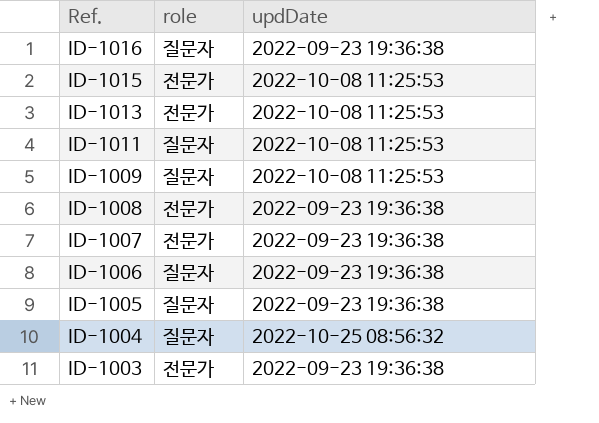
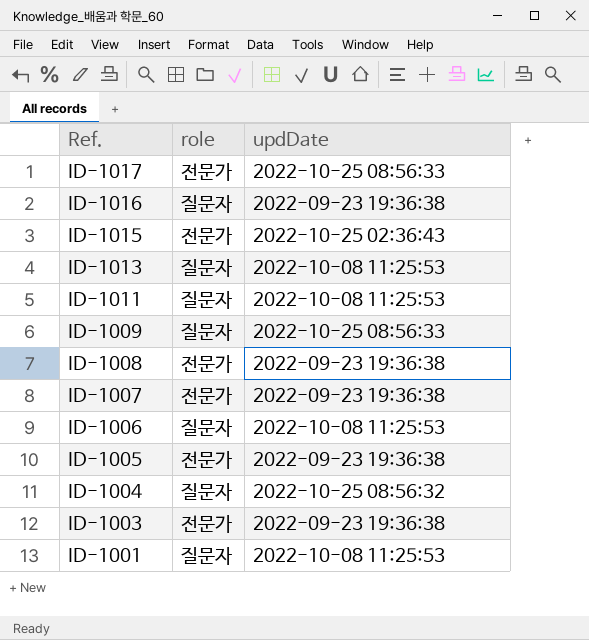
row ID-1017: none -> 전문가 | 2022-10-25 08:56:33
ID-1015 | updDate: 2022-10-08 11:25:53 -> 2022-10-25 02:36:43
ID-1013 | role: 전문가 -> 질문자
ID-1009 | updDate: 2022-10-08 11:25:53 -> 2022-10-25 08:56:33
ID-1006 | updDate: 2022-09-23 19:36:38 -> 2022-10-08 11:25:53
ID-1005 | role: 질문자 -> 전문가
row ID-1001: none -> 질문자 | 2022-10-08 11:25:53

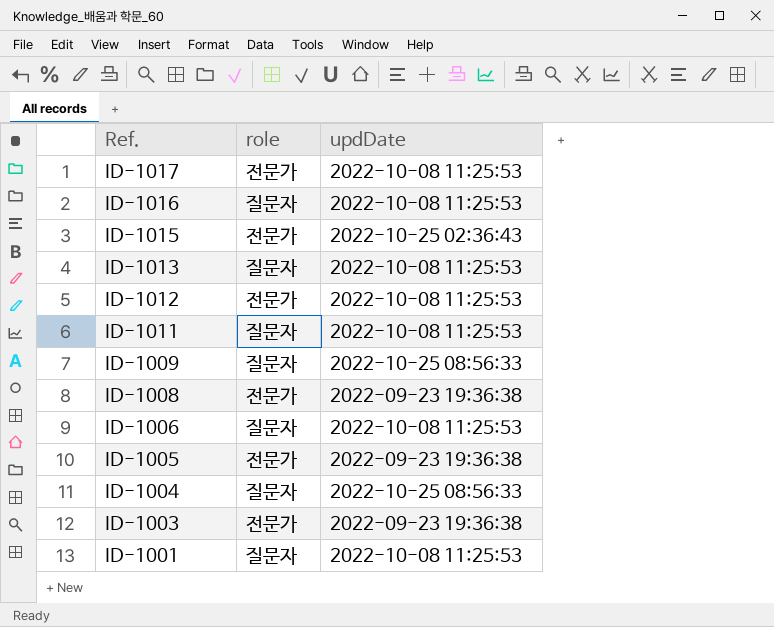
row ID-1007: 전문가 | 2022-09-23 19:36:38 -> none
ID-1017 | updDate: 2022-10-25 08:56:33 -> 2022-10-08 11:25:53
ID-1016 | updDate: 2022-09-23 19:36:38 -> 2022-10-08 11:25:53
row ID-1012: none -> 전문가 | 2022-10-08 11:25:53
ID-1004 | updDate: 2022-10-25 08:56:32 -> 2022-10-25 08:56:33

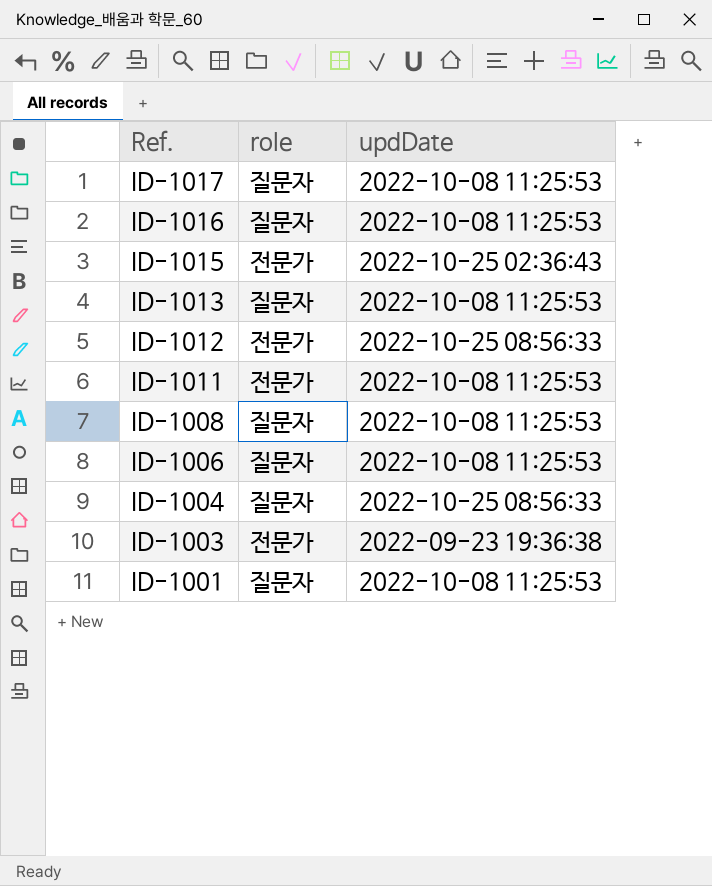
row ID-1009: 질문자 | 2022-10-25 08:56:33 -> none
row ID-1005: 전문가 | 2022-09-23 19:36:38 -> none
ID-1017 | role: 전문가 -> 질문자
ID-1012 | updDate: 2022-10-08 11:25:53 -> 2022-10-25 08:56:33
ID-1011 | role: 질문자 -> 전문가
ID-1008 | role: 전문가 -> 질문자
ID-1008 | updDate: 2022-09-23 19:36:38 -> 2022-10-08 11:25:53

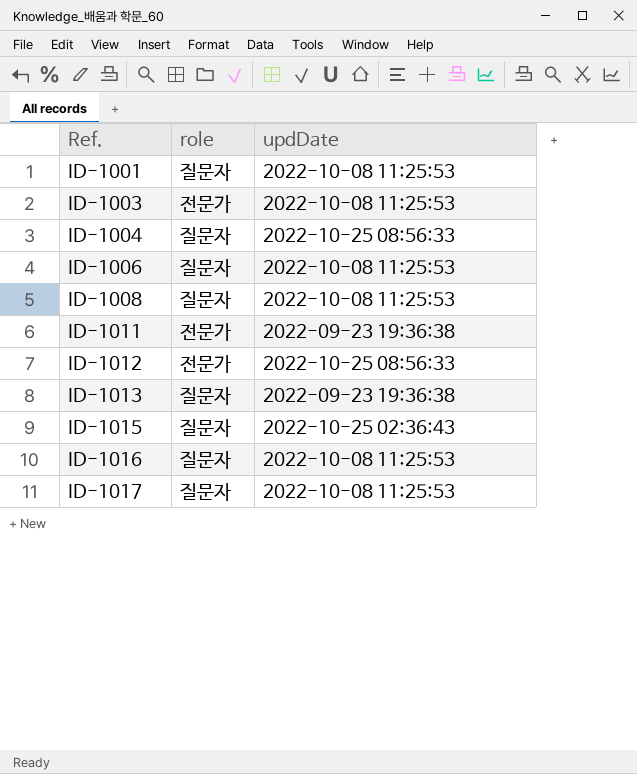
row order: Ref. descending -> Ref. ascending
ID-1003 | updDate: 2022-09-23 19:36:38 -> 2022-10-08 11:25:53
ID-1011 | updDate: 2022-10-08 11:25:53 -> 2022-09-23 19:36:38
ID-1013 | updDate: 2022-10-08 11:25:53 -> 2022-09-23 19:36:38
ID-1015 | role: 전문가 -> 질문자

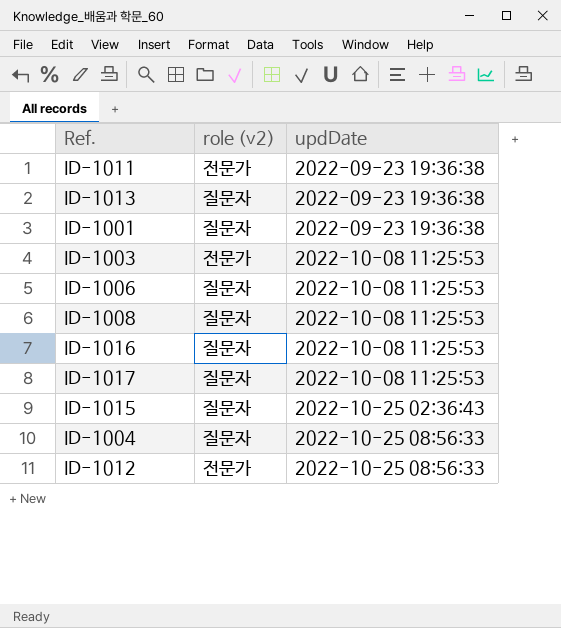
row order: Ref. ascending -> updDate ascending
column name: role -> role (v2)
ID-1001 | updDate: 2022-10-08 11:25:53 -> 2022-09-23 19:36:38

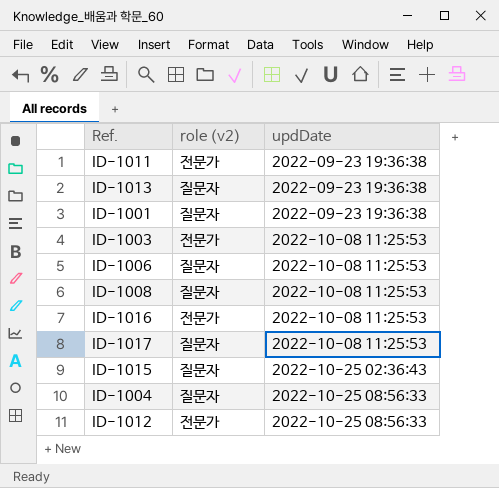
ID-1016 | role (v2): 질문자 -> 전문가

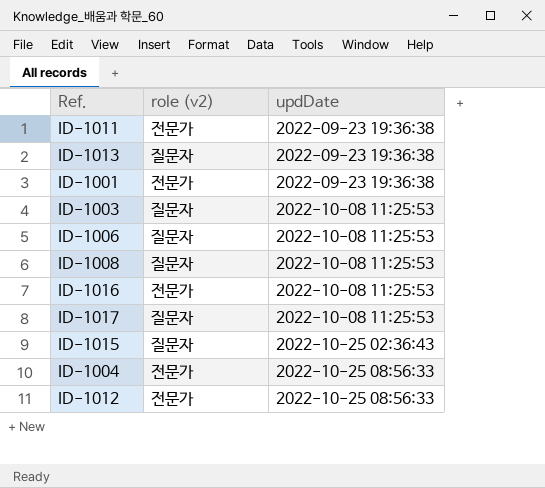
ID-1001 | role (v2): 질문자 -> 전문가
ID-1003 | role (v2): 전문가 -> 질문자
ID-1004 | role (v2): 질문자 -> 전문가

